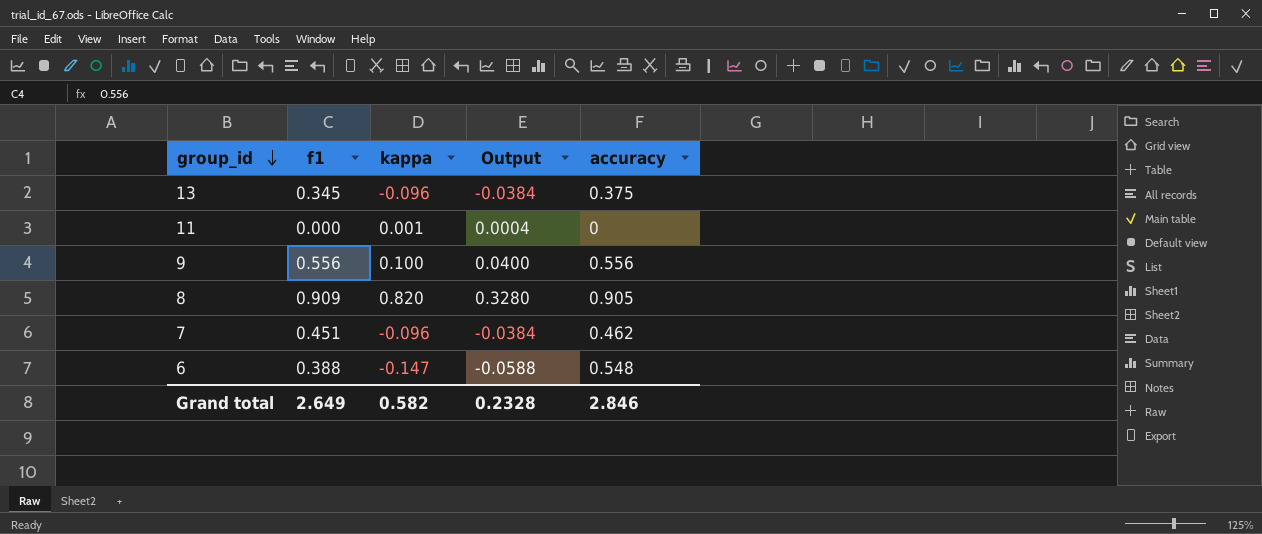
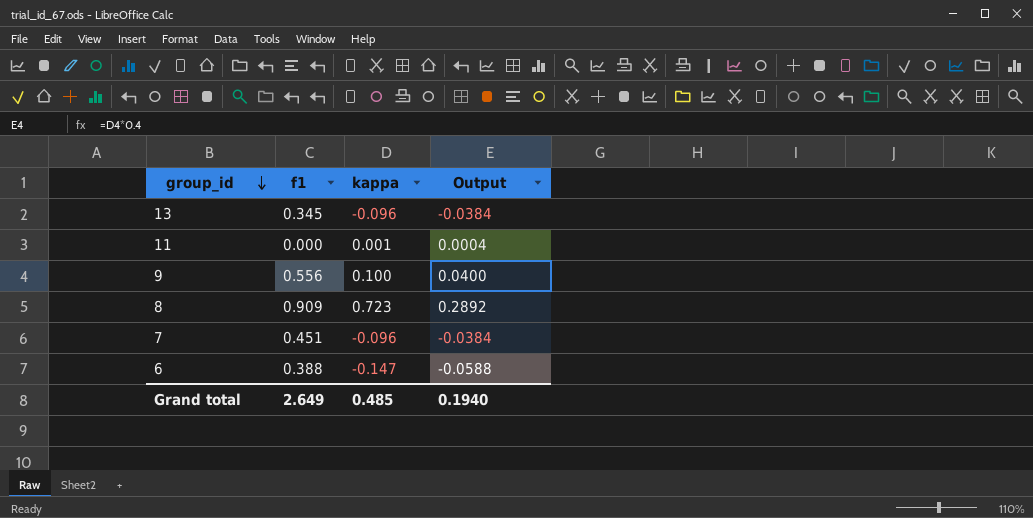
column accuracy | position: 5 -> none
8 | kappa: 0.820 -> 0.723
8 | Output: 0.3280 -> 0.2892
Grand total | kappa: 0.582 -> 0.485
Grand total | Output: 0.2328 -> 0.1940

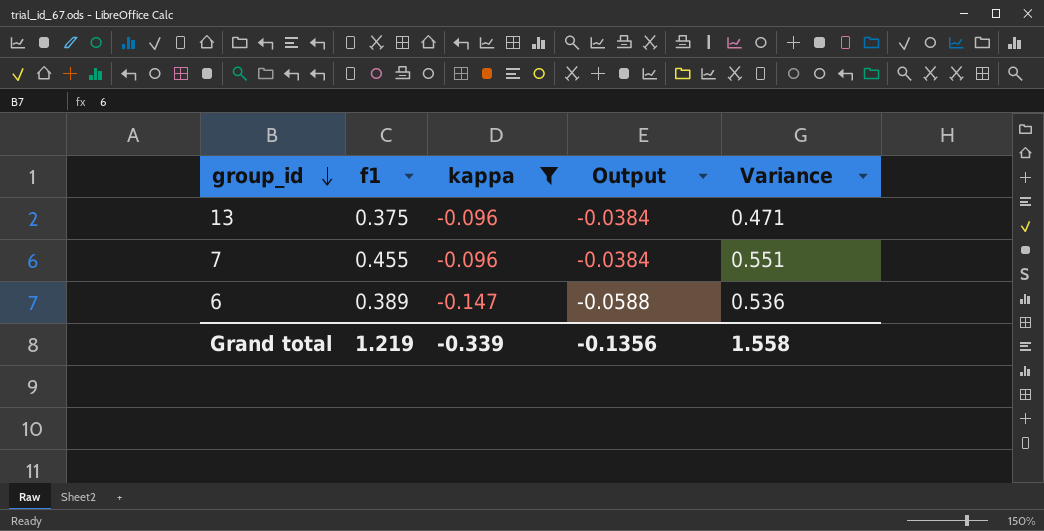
filter: none -> kappa <= -0.096
column Variance | formula: none -> [f1] - [kappa]
13 | f1: 0.345 -> 0.375
7 | f1: 0.451 -> 0.455
6 | f1: 0.388 -> 0.389
Grand total | f1: 2.649 -> 1.219
Grand total | kappa: 0.485 -> -0.339
Grand total | Output: 0.1940 -> -0.1356

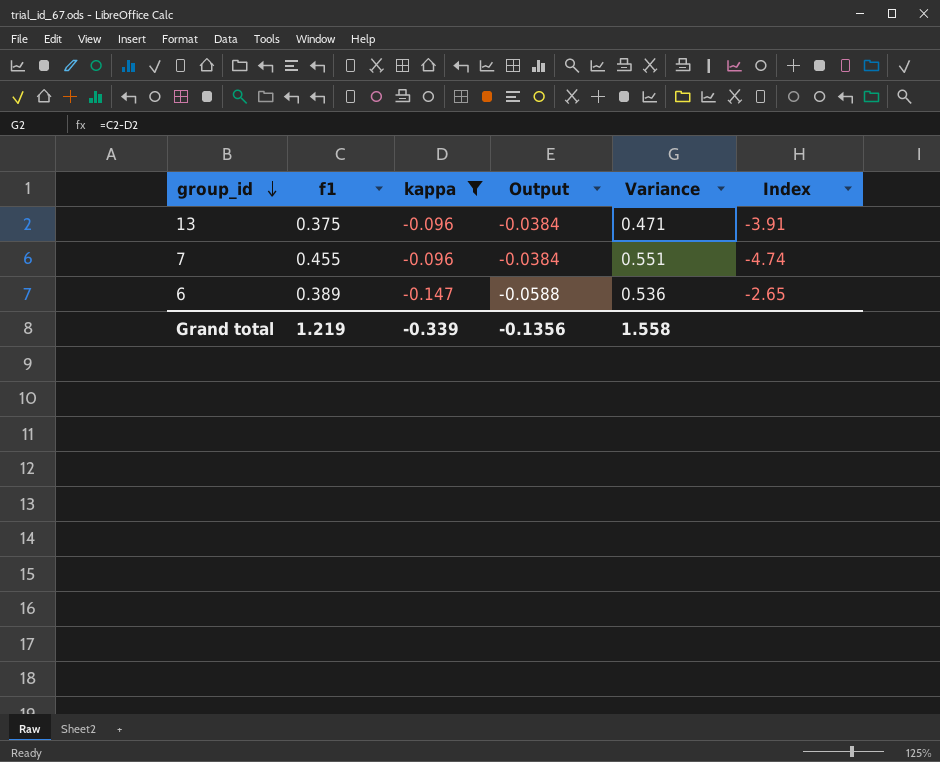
column Index | formula: none -> [f1] / [kappa]

